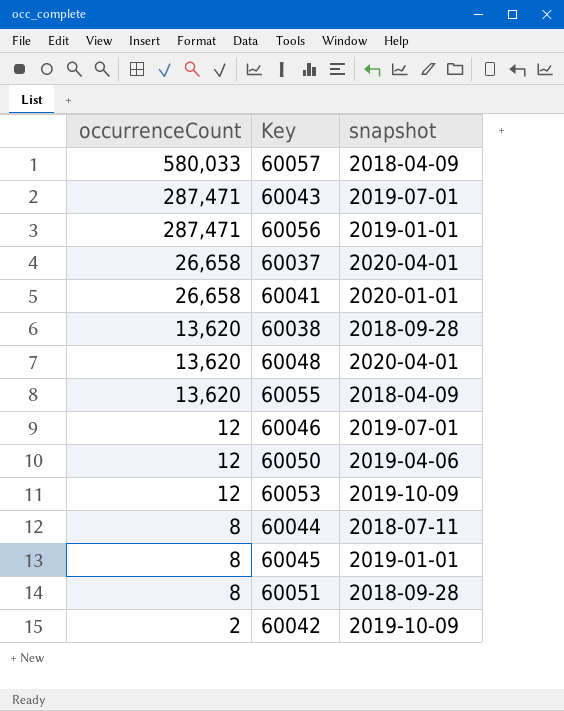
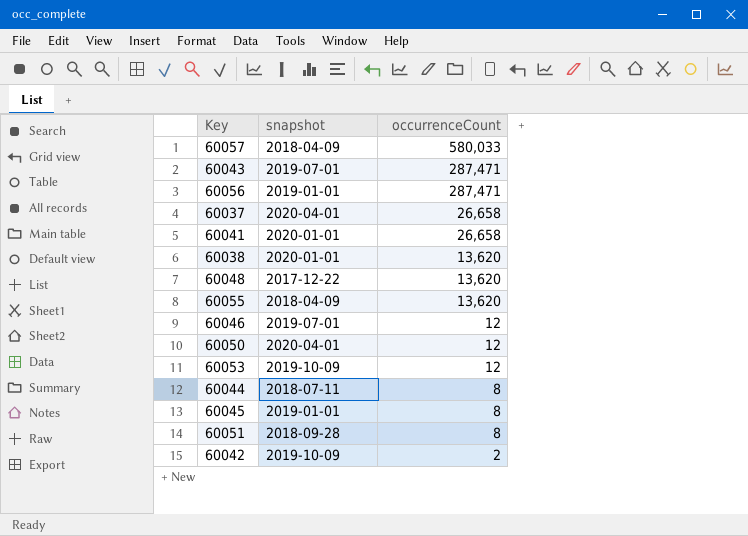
column occurrenceCount | position: 1 -> 3
60038 | snapshot: 2018-09-28 -> 2020-01-01
60048 | snapshot: 2020-04-01 -> 2017-12-22
60050 | snapshot: 2019-04-06 -> 2020-04-01

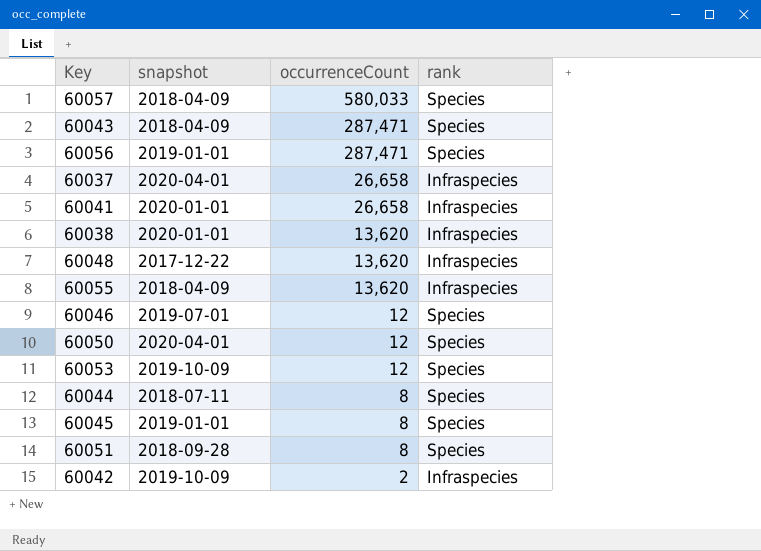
column rank | position: none -> 4
60043 | snapshot: 2019-07-01 -> 2018-04-09

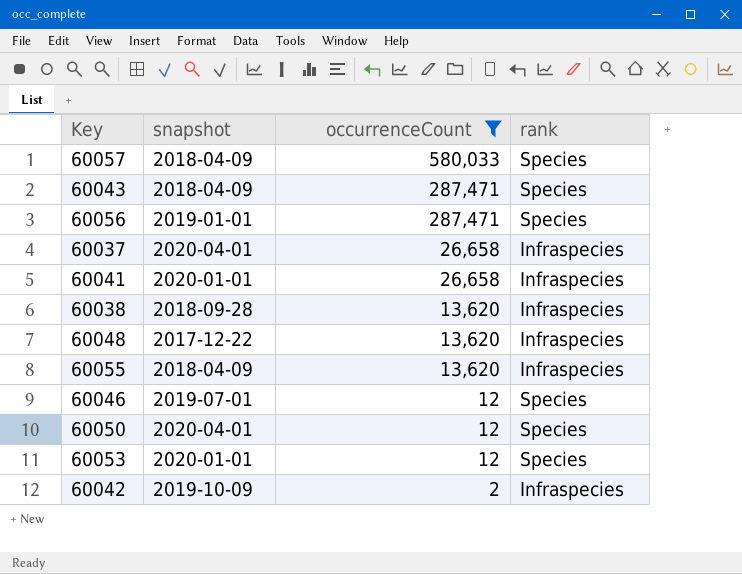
filter: none -> occurrenceCount != 8
60038 | snapshot: 2020-01-01 -> 2018-09-28
60053 | snapshot: 2019-10-09 -> 2020-01-01

